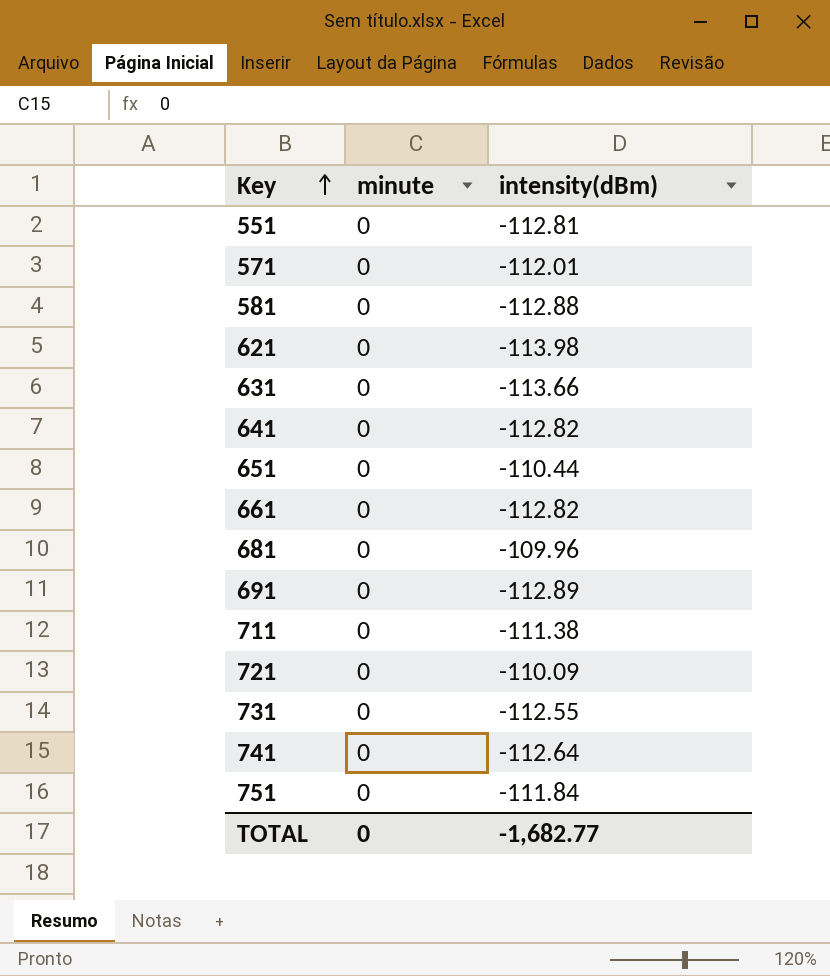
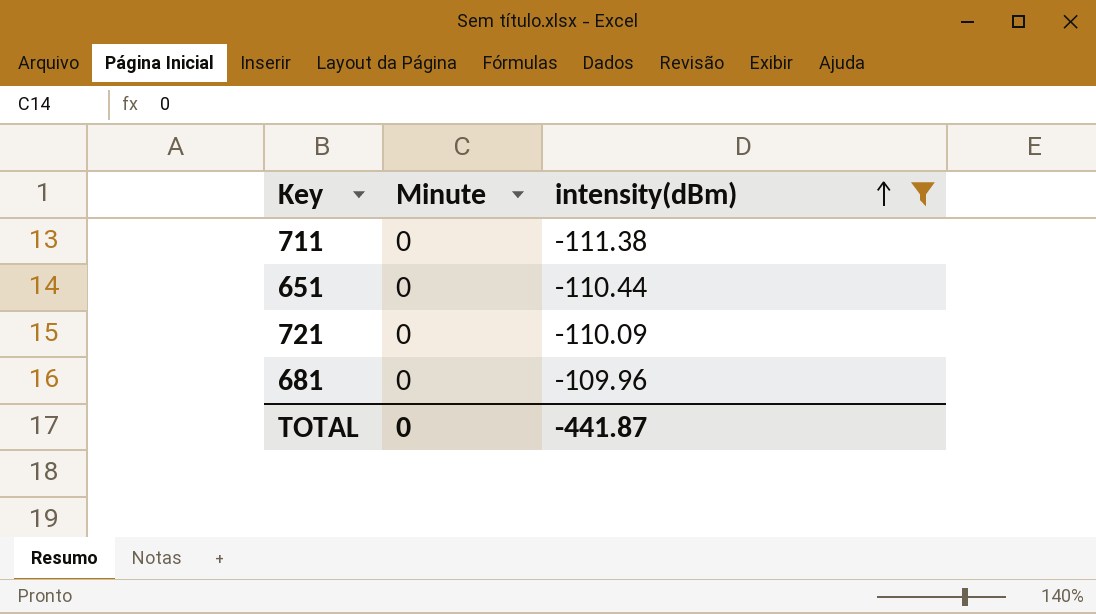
filter: none -> intensity(dBm) >= -111.38
row order: Key ascending -> intensity(dBm) ascending
column name: minute -> Minute
TOTAL | intensity(dBm): -1,682.77 -> -441.87

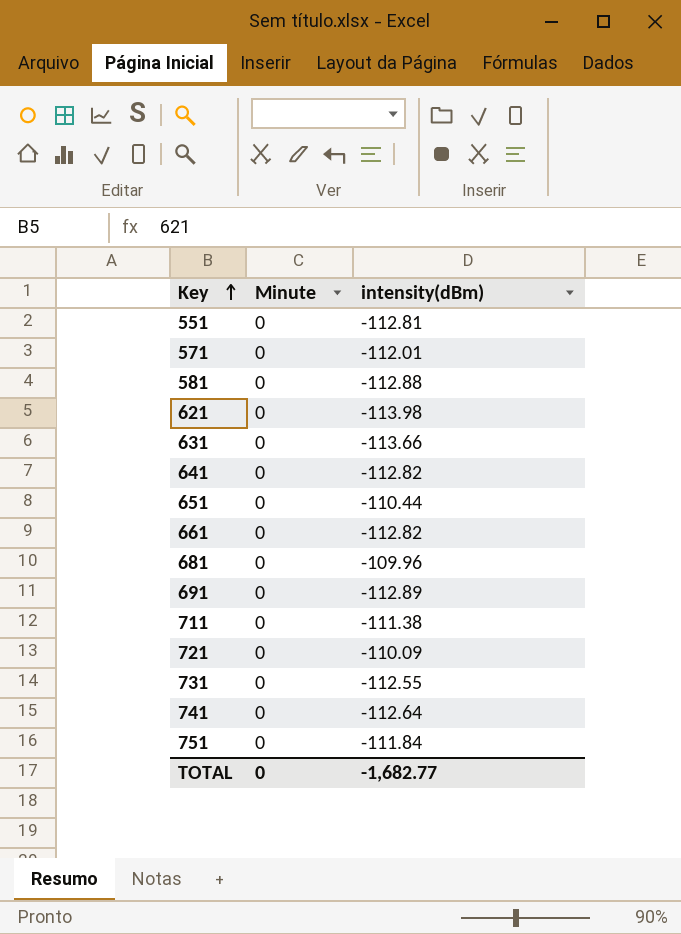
filter: intensity(dBm) >= -111.38 -> none
row order: intensity(dBm) ascending -> Key ascending
TOTAL | intensity(dBm): -441.87 -> -1,682.77

